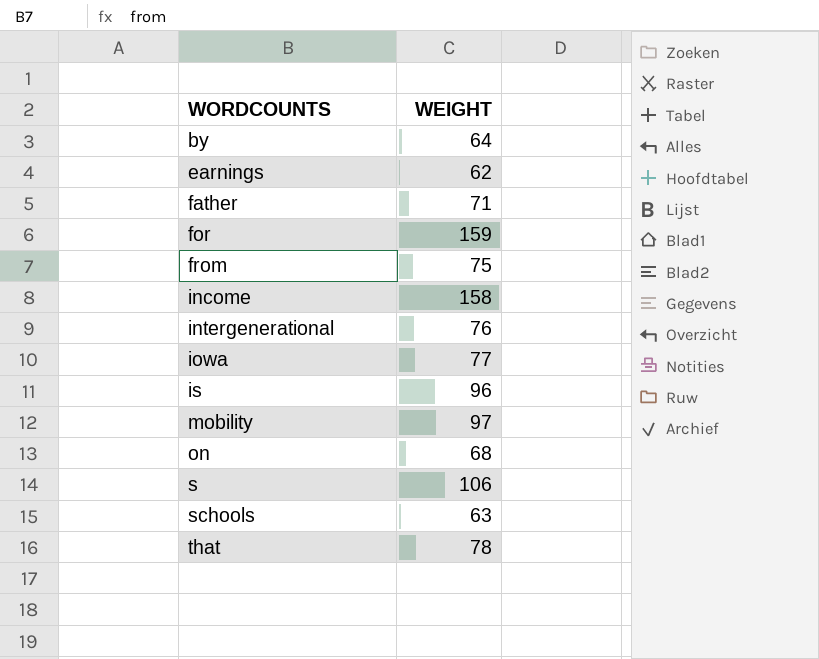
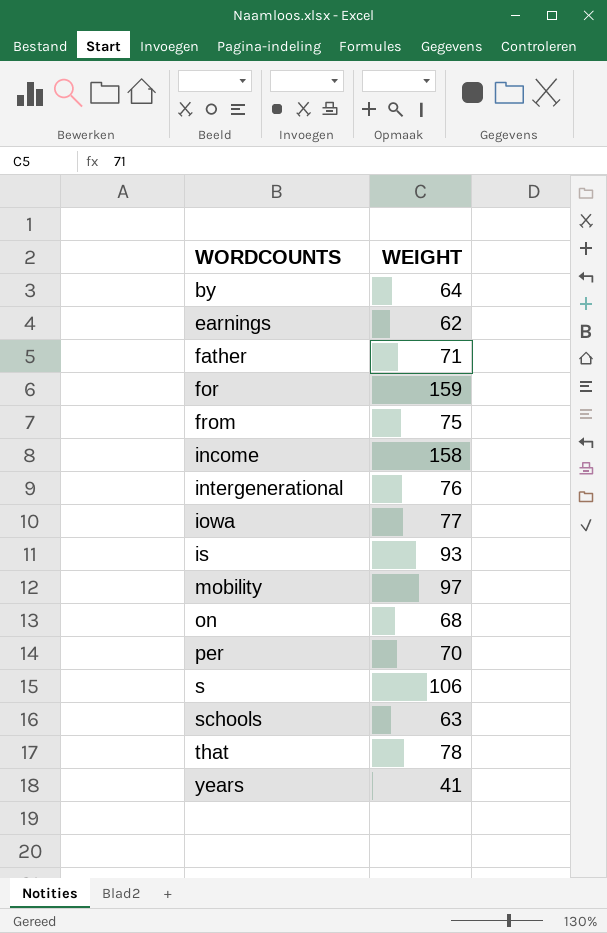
is | WEIGHT: 96 -> 93
row per: none -> 70
row years: none -> 41

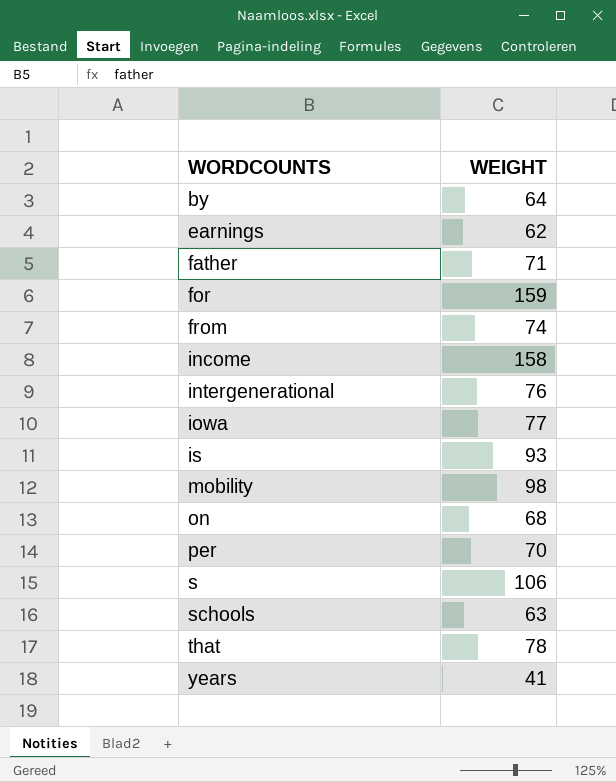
from | WEIGHT: 75 -> 74
mobility | WEIGHT: 97 -> 98

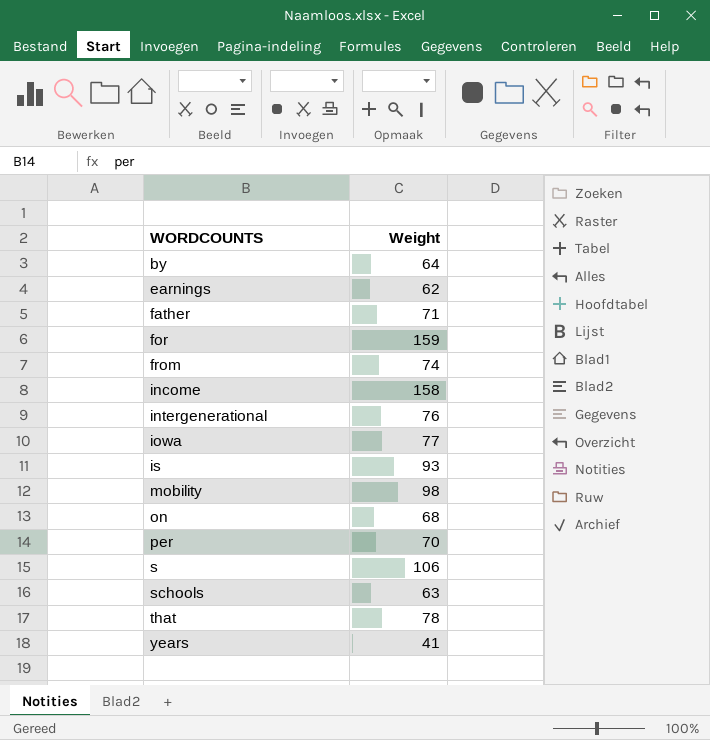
column name: WEIGHT -> Weight

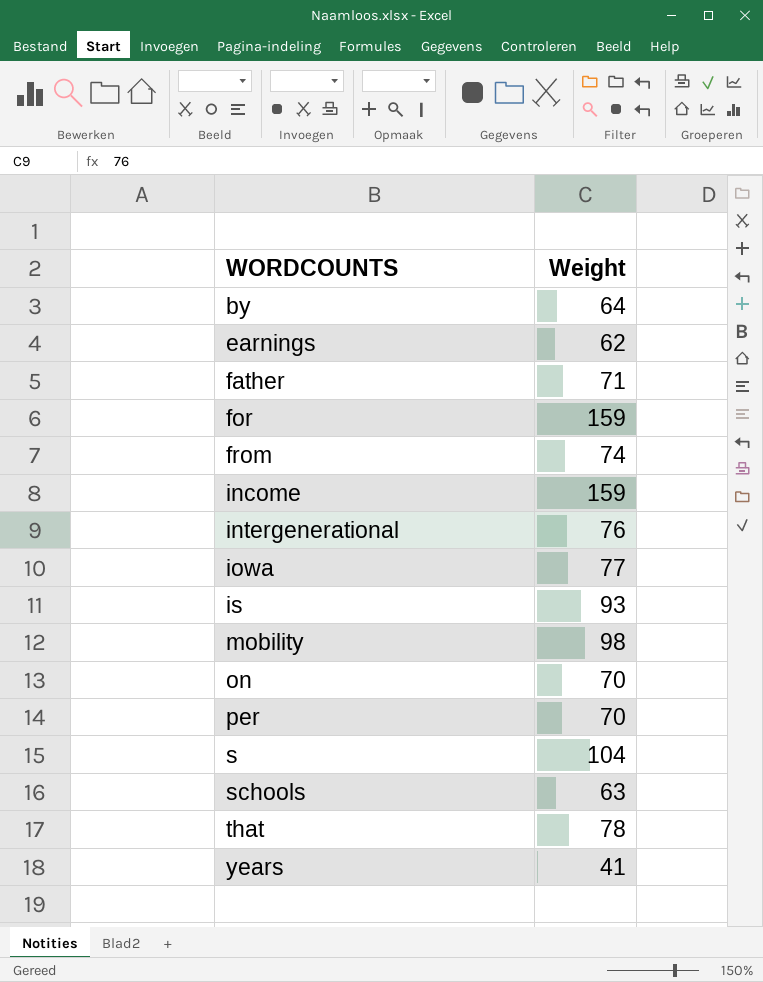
income | Weight: 158 -> 159
on | Weight: 68 -> 70
s | Weight: 106 -> 104

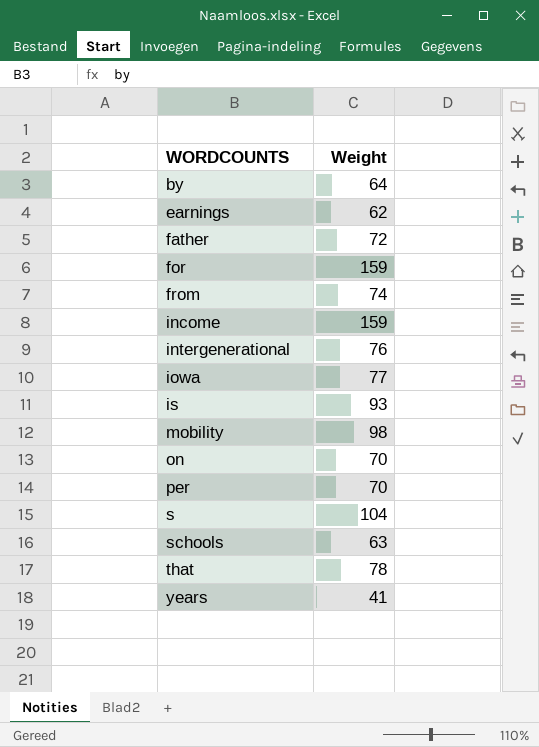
father | Weight: 71 -> 72

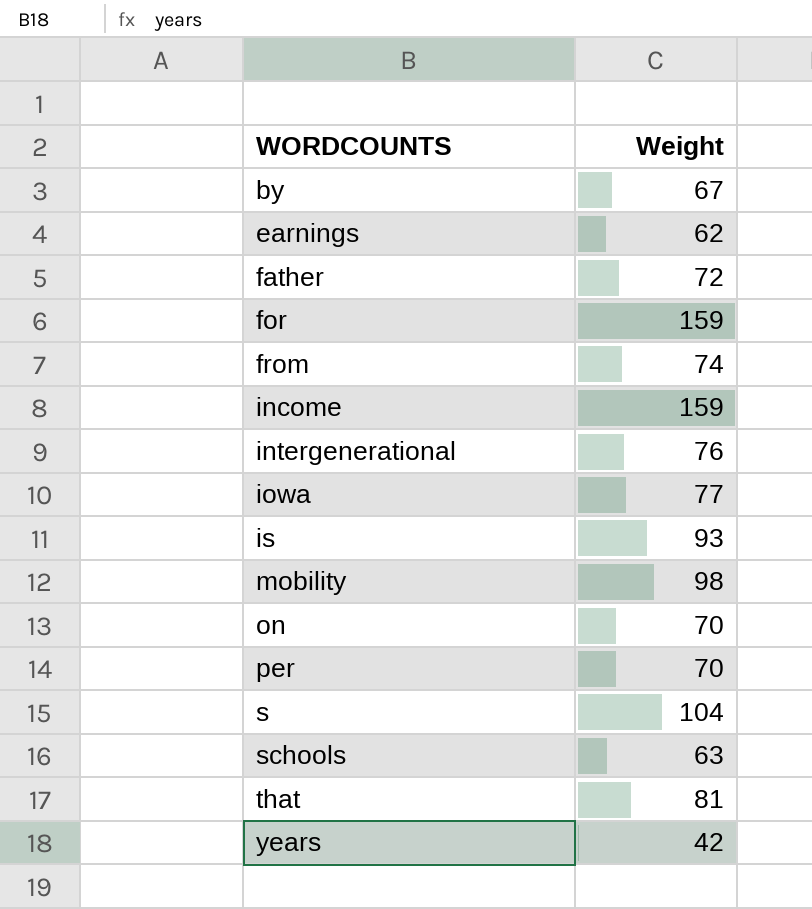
by | Weight: 64 -> 67
that | Weight: 78 -> 81
years | Weight: 41 -> 42

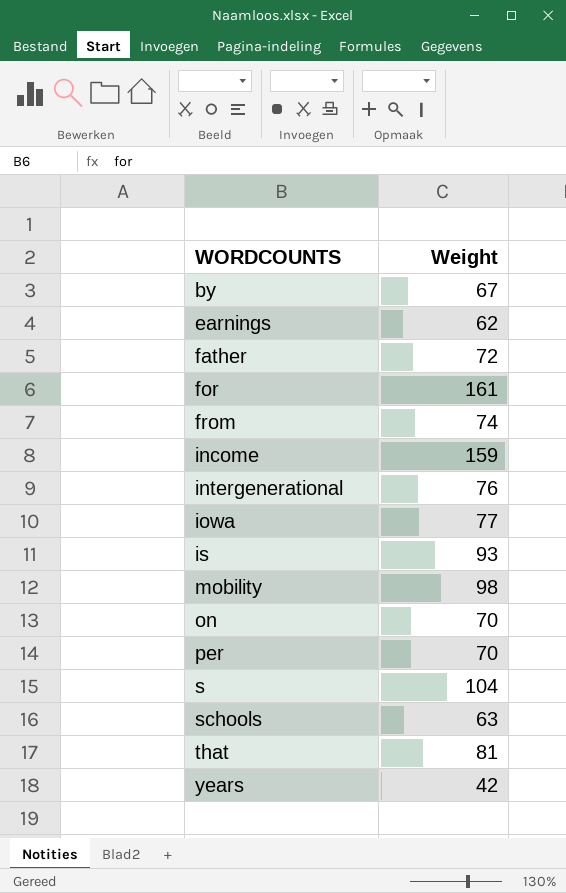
for | Weight: 159 -> 161

